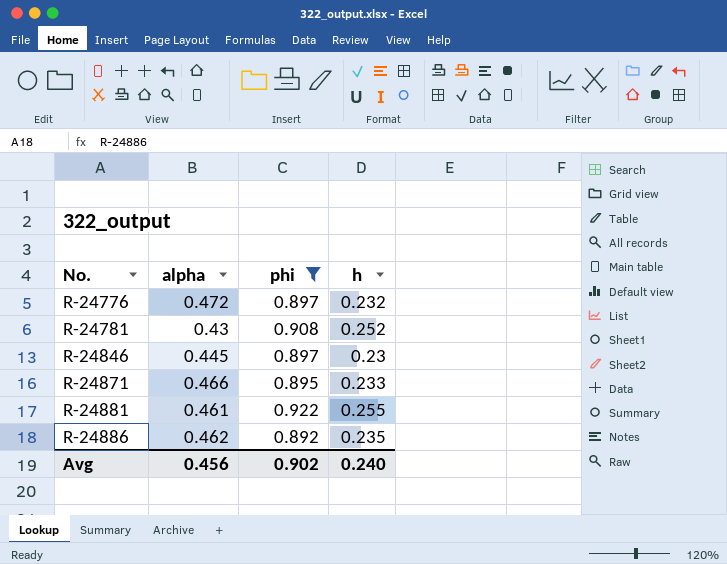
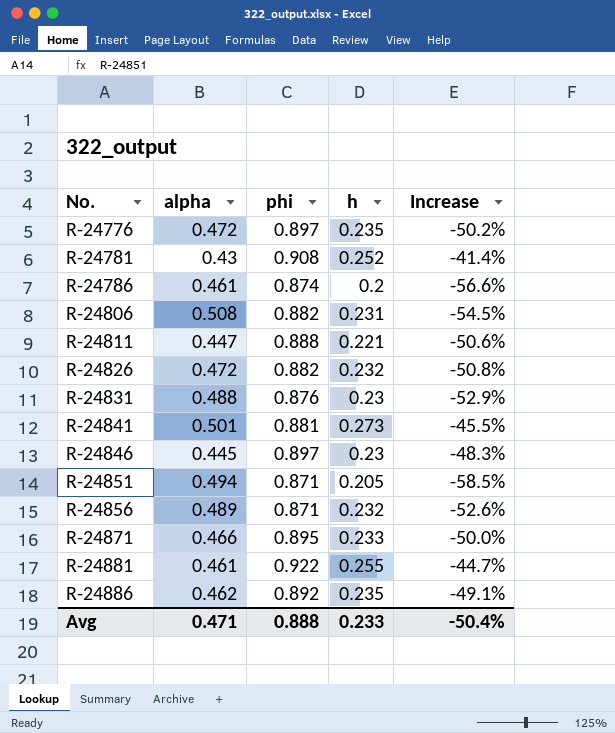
filter: phi >= 0.892 -> none
column Increase | formula: none -> ([h] - [alpha]) / [alpha]
R-24776 | h: 0.232 -> 0.235
Avg | alpha: 0.456 -> 0.471
Avg | phi: 0.902 -> 0.888
Avg | h: 0.240 -> 0.233

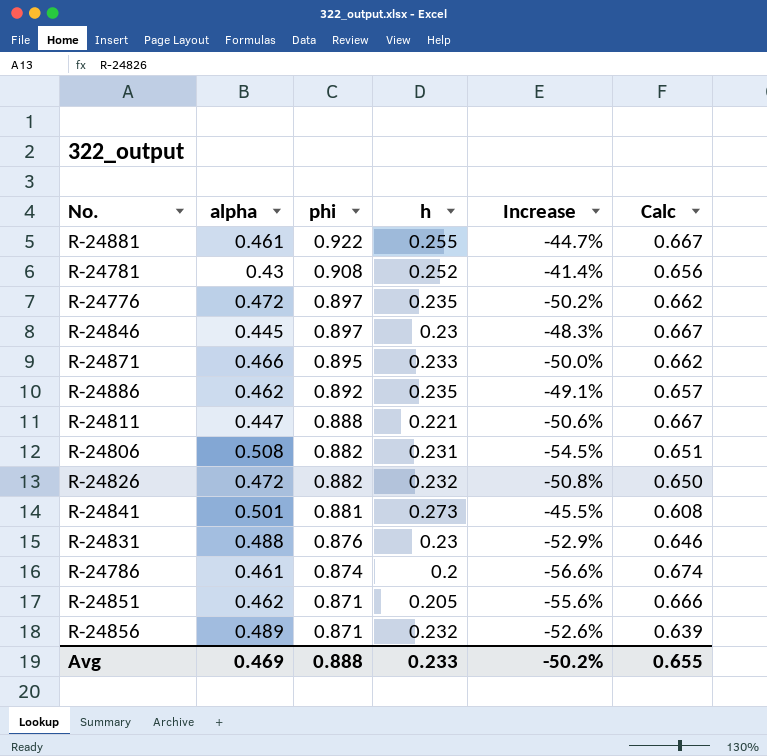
row order: No. ascending -> phi descending
column Calc | formula: none -> [phi] - [h]
R-24851 | alpha: 0.494 -> 0.462
R-24851 | Increase: -58.5% -> -55.6%
Avg | alpha: 0.471 -> 0.469
Avg | Increase: -50.4% -> -50.2%

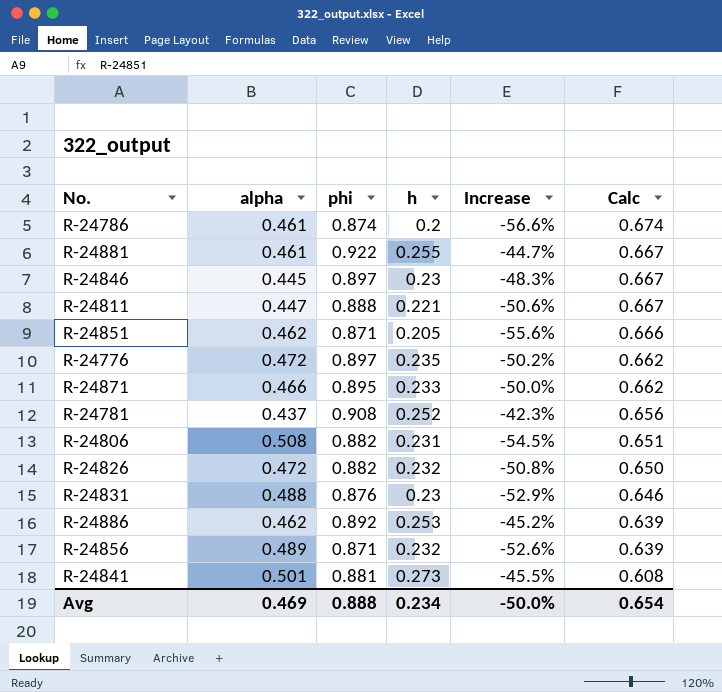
row order: phi descending -> Calc descending
R-24781 | alpha: 0.43 -> 0.437
R-24781 | Increase: -41.4% -> -42.3%
R-24886 | h: 0.235 -> 0.253
R-24886 | Increase: -49.1% -> -45.2%
R-24886 | Calc: 0.657 -> 0.639
Avg | h: 0.233 -> 0.234
Avg | Increase: -50.2% -> -50.0%
Avg | Calc: 0.655 -> 0.654

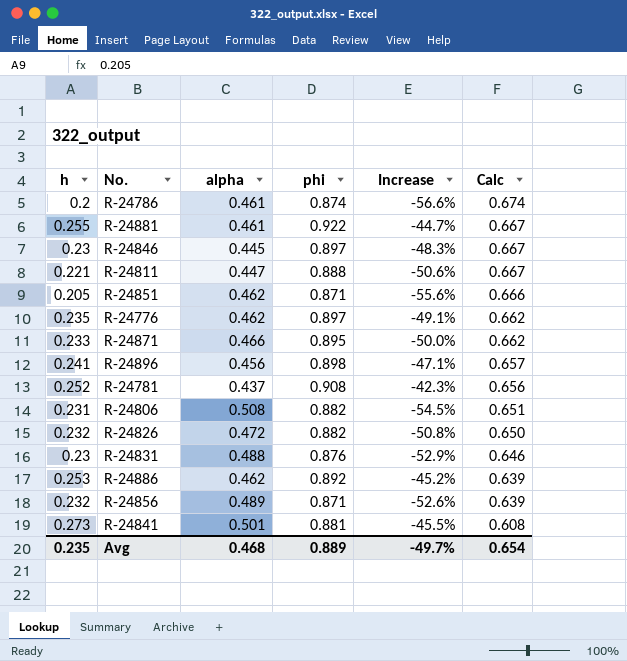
column h | position: 4 -> 1
R-24776 | alpha: 0.472 -> 0.462
R-24776 | Increase: -50.2% -> -49.1%
row R-24896: none -> 0.241 | 0.456 | 0.898 | -47.1% | 0.657
Avg | h: 0.234 -> 0.235
Avg | alpha: 0.469 -> 0.468
Avg | phi: 0.888 -> 0.889
Avg | Increase: -50.0% -> -49.7%

